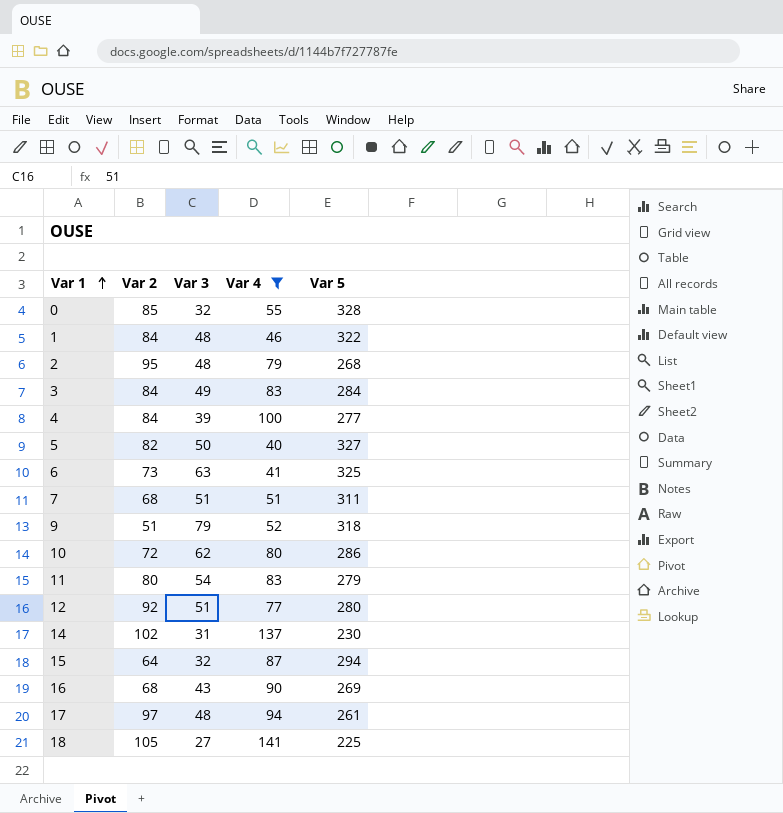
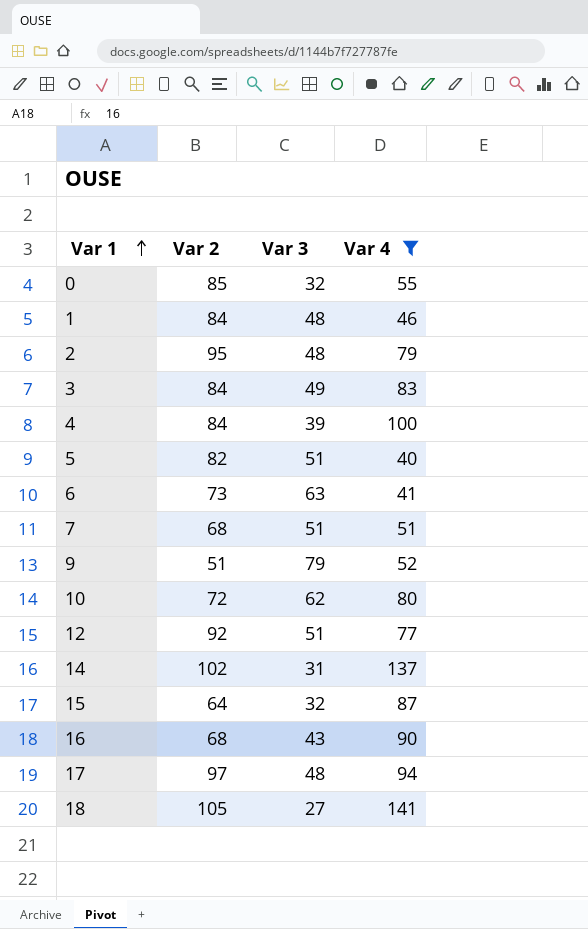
column Var 5 | position: 5 -> none
row 11: 80 | 54 | 83 | 279 -> none
5 | Var 3: 50 -> 51

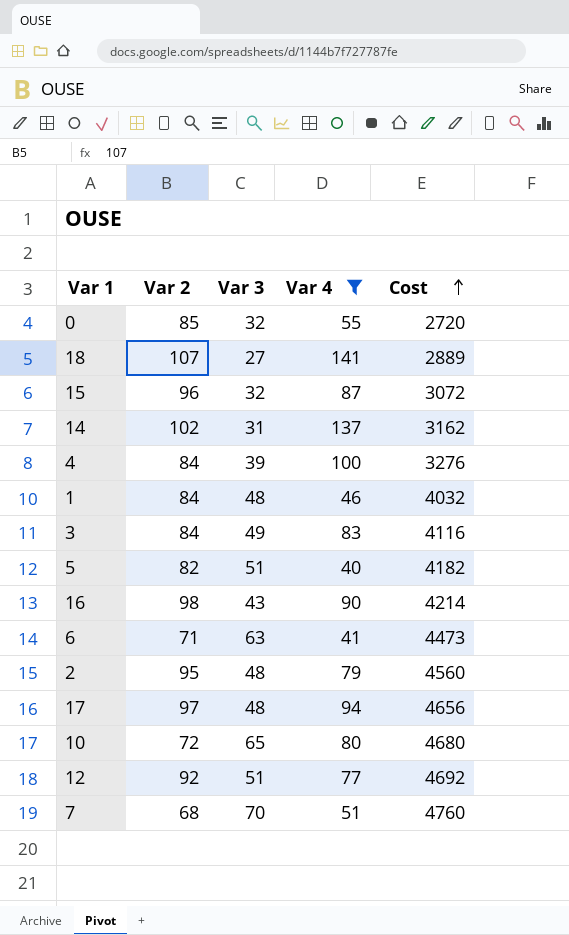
row order: Var 1 ascending -> Cost ascending
column Cost | formula: none -> [Var 2] * [Var 3]
row 9: 51 | 79 | 52 -> none
18 | Var 2: 105 -> 107
15 | Var 2: 64 -> 96
16 | Var 2: 68 -> 98
6 | Var 2: 73 -> 71
10 | Var 3: 62 -> 65
7 | Var 3: 51 -> 70

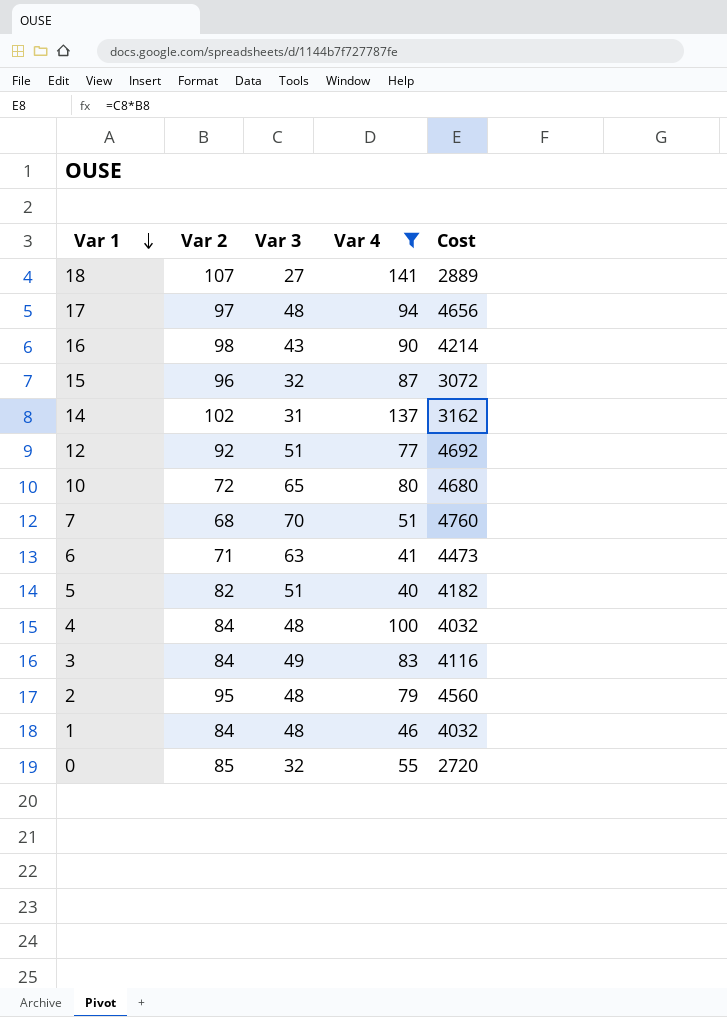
row order: Cost ascending -> Var 1 descending
4 | Var 3: 39 -> 48
4 | Cost: 3276 -> 4032

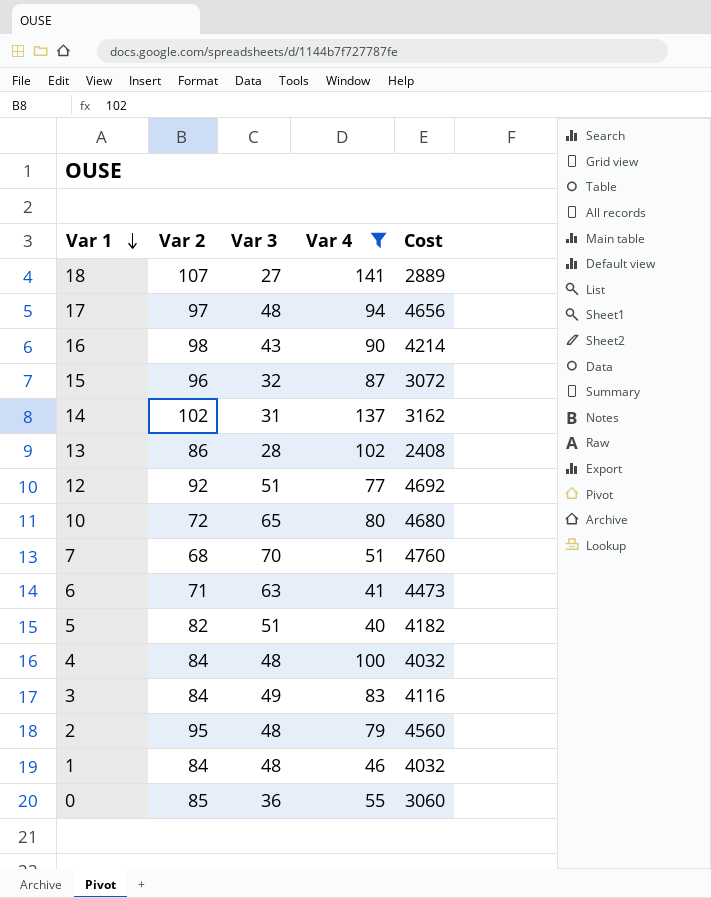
row 13: none -> 86 | 28 | 102 | 2408
0 | Var 3: 32 -> 36
0 | Cost: 2720 -> 3060

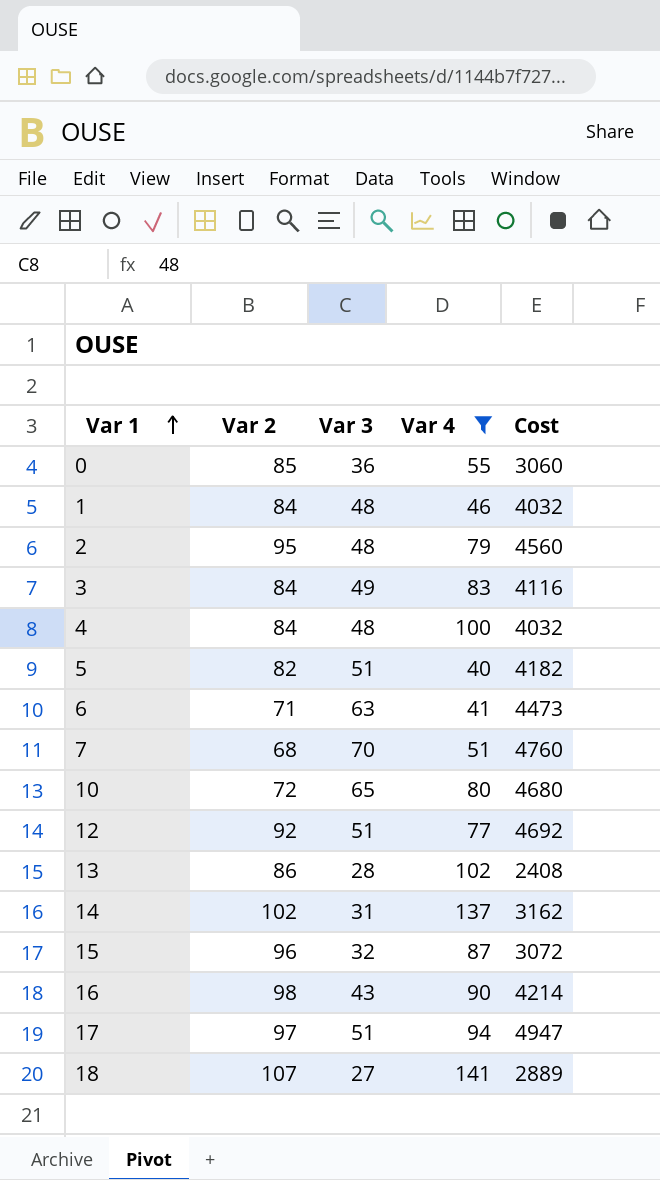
row order: Var 1 descending -> Var 1 ascending
17 | Var 3: 48 -> 51
17 | Cost: 4656 -> 4947

